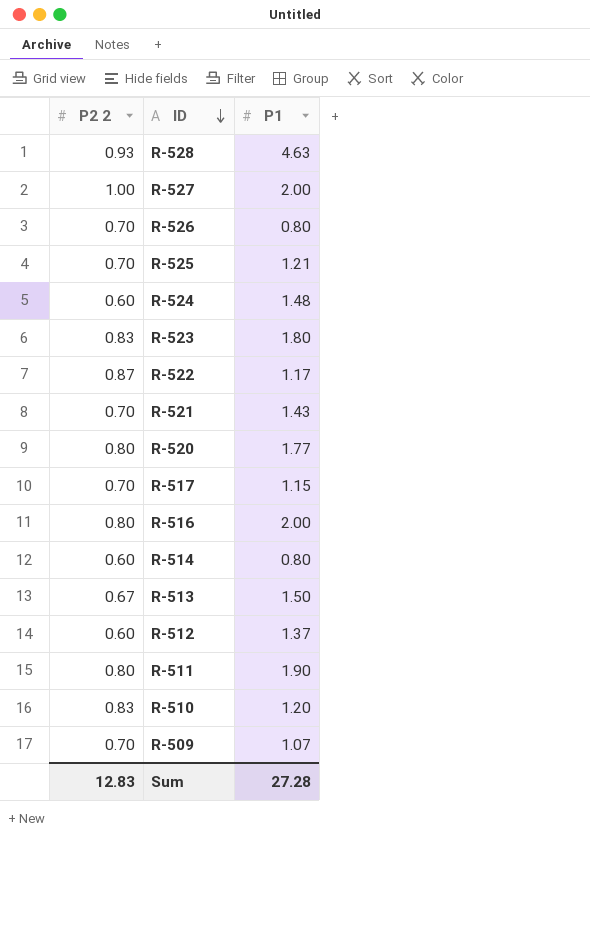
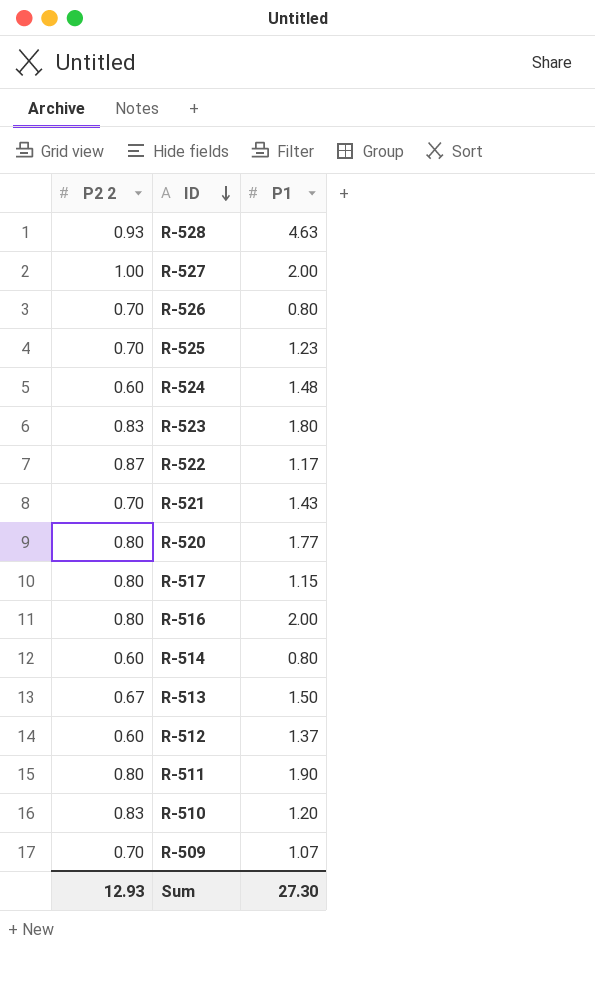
R-525 | P1: 1.21 -> 1.23
R-517 | P2 2: 0.70 -> 0.80
Sum | P2 2: 12.83 -> 12.93
Sum | P1: 27.28 -> 27.30

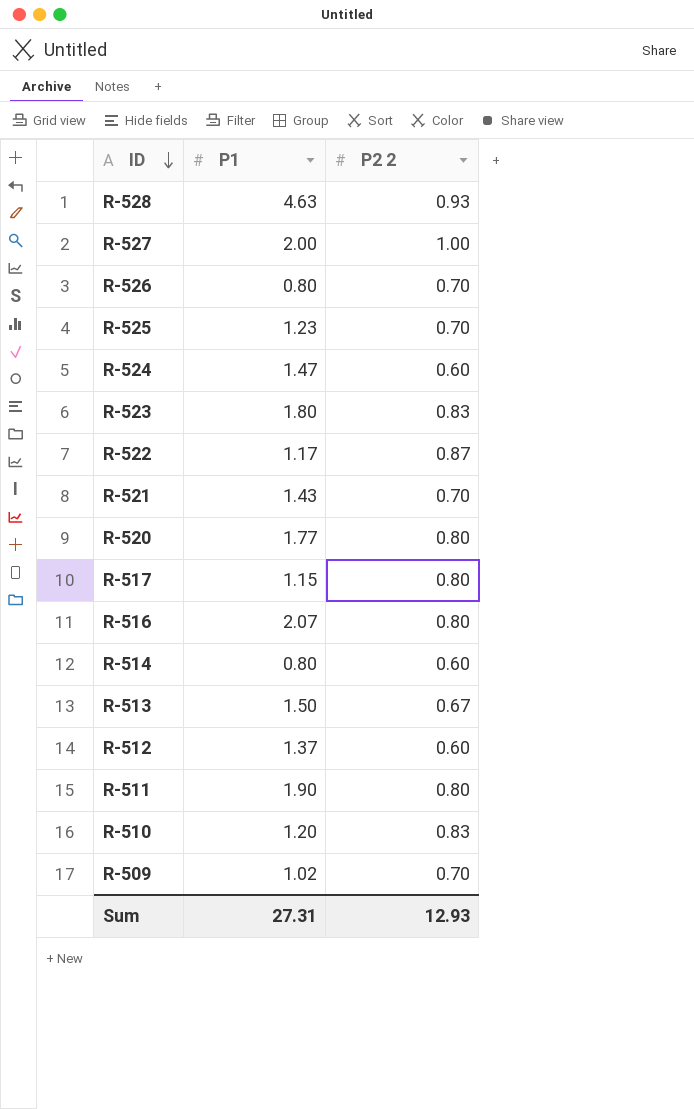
column P2 2 | position: 1 -> 3
R-524 | P1: 1.48 -> 1.47
R-516 | P1: 2.00 -> 2.07
R-509 | P1: 1.07 -> 1.02
Sum | P1: 27.30 -> 27.31

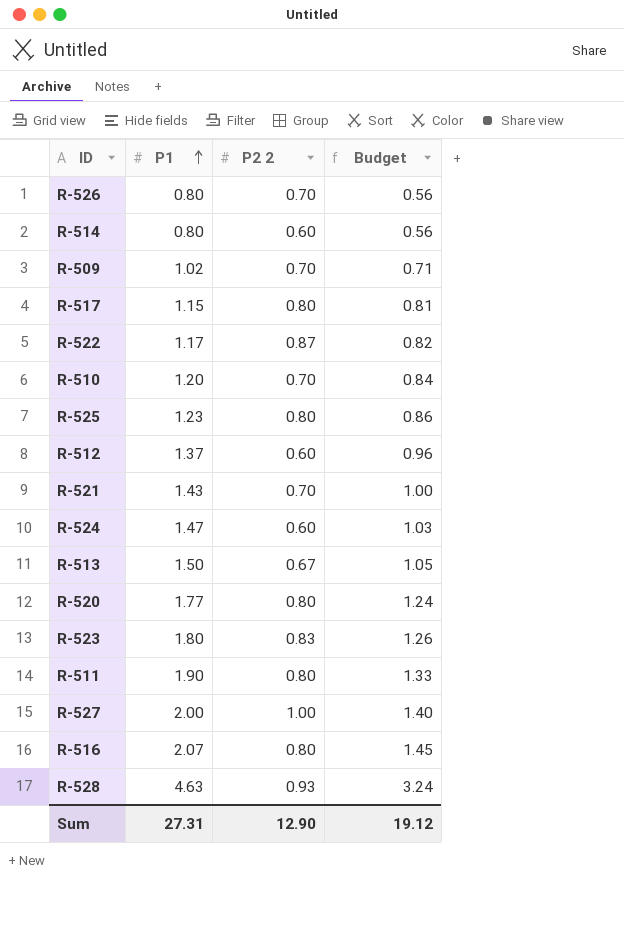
row order: ID descending -> P1 ascending
column Budget | formula: none -> [P1] * 0.7
R-510 | P2 2: 0.83 -> 0.70
R-525 | P2 2: 0.70 -> 0.80
Sum | P2 2: 12.93 -> 12.90

